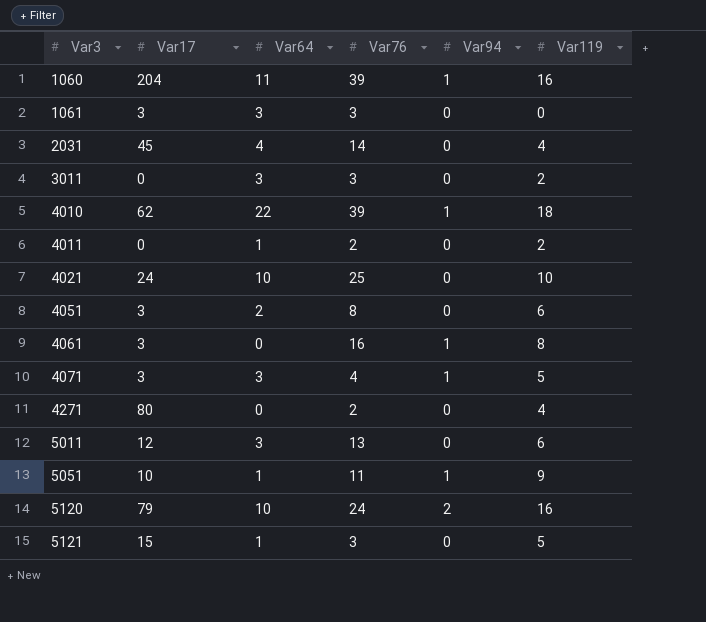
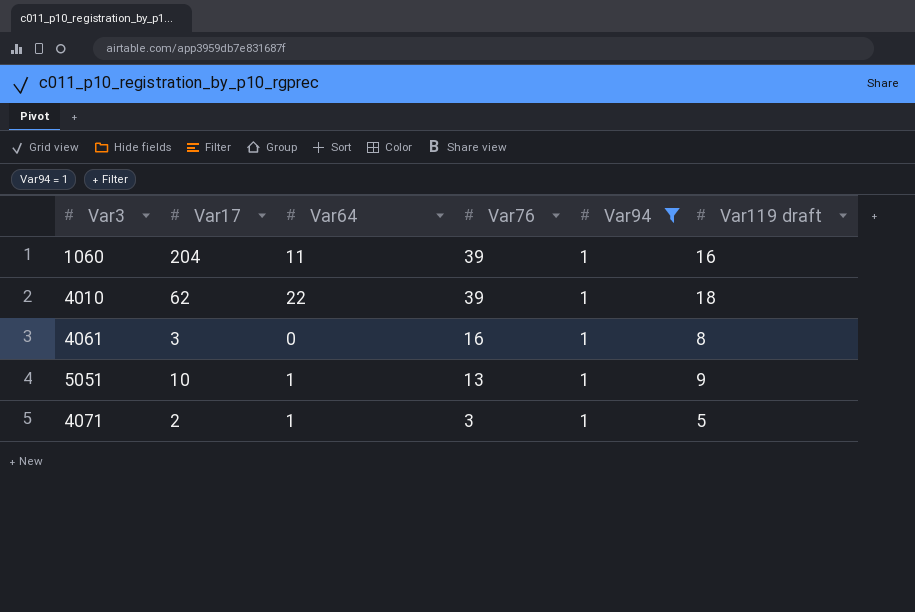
filter: none -> Var94 = 1
row order: Var3 ascending -> Var76 descending
column name: Var119 -> Var119 draft
5051 | Var76: 11 -> 13
4071 | Var17: 3 -> 2
4071 | Var64: 3 -> 1
4071 | Var76: 4 -> 3

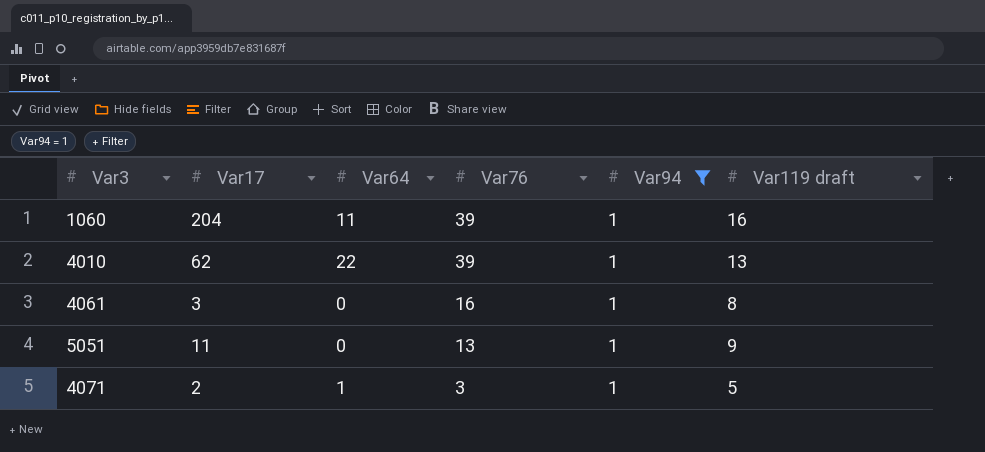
4010 | Var119 draft: 18 -> 13
5051 | Var17: 10 -> 11
5051 | Var64: 1 -> 0

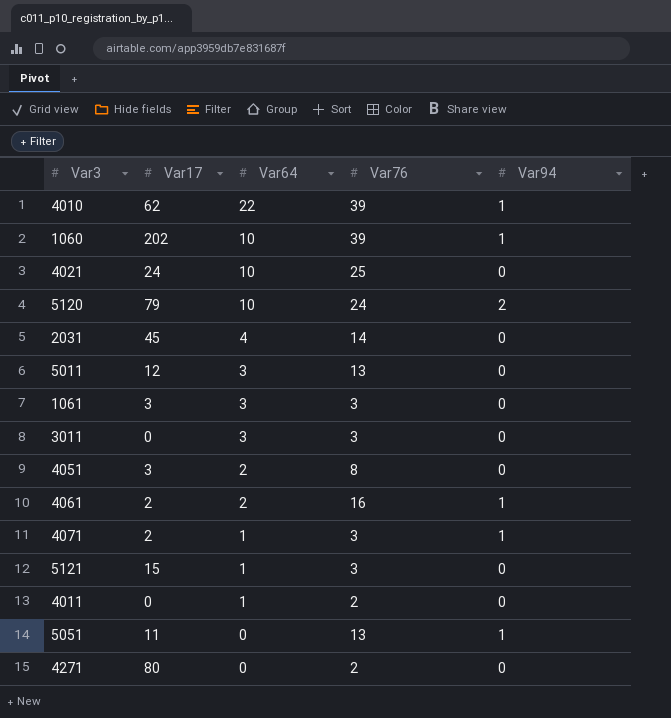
filter: Var94 = 1 -> none
row order: Var76 descending -> Var64 descending
column Var119 draft | position: 6 -> none
1060 | Var17: 204 -> 202
1060 | Var64: 11 -> 10
4061 | Var17: 3 -> 2
4061 | Var64: 0 -> 2

